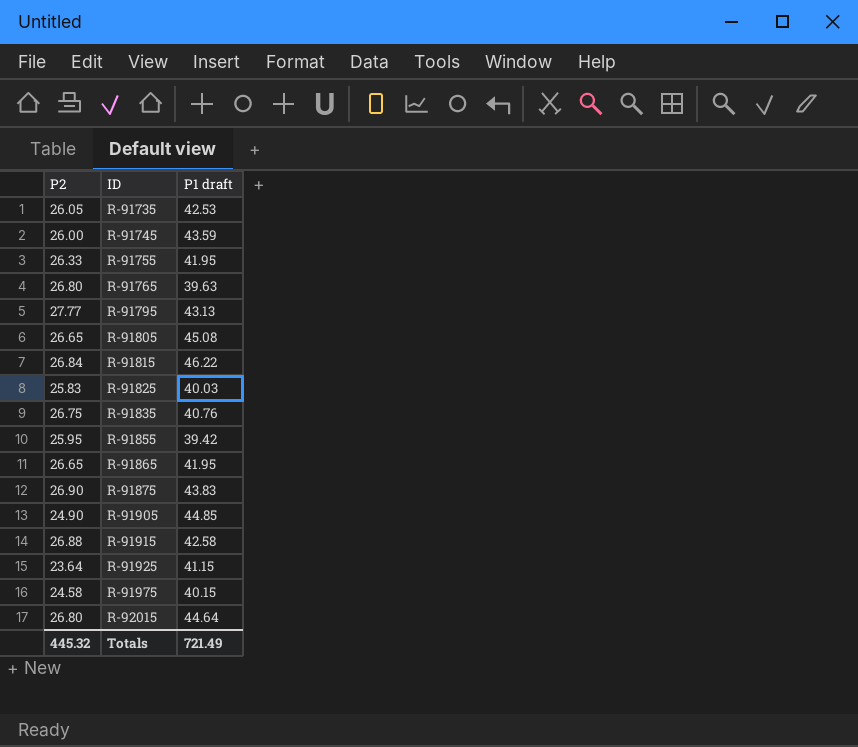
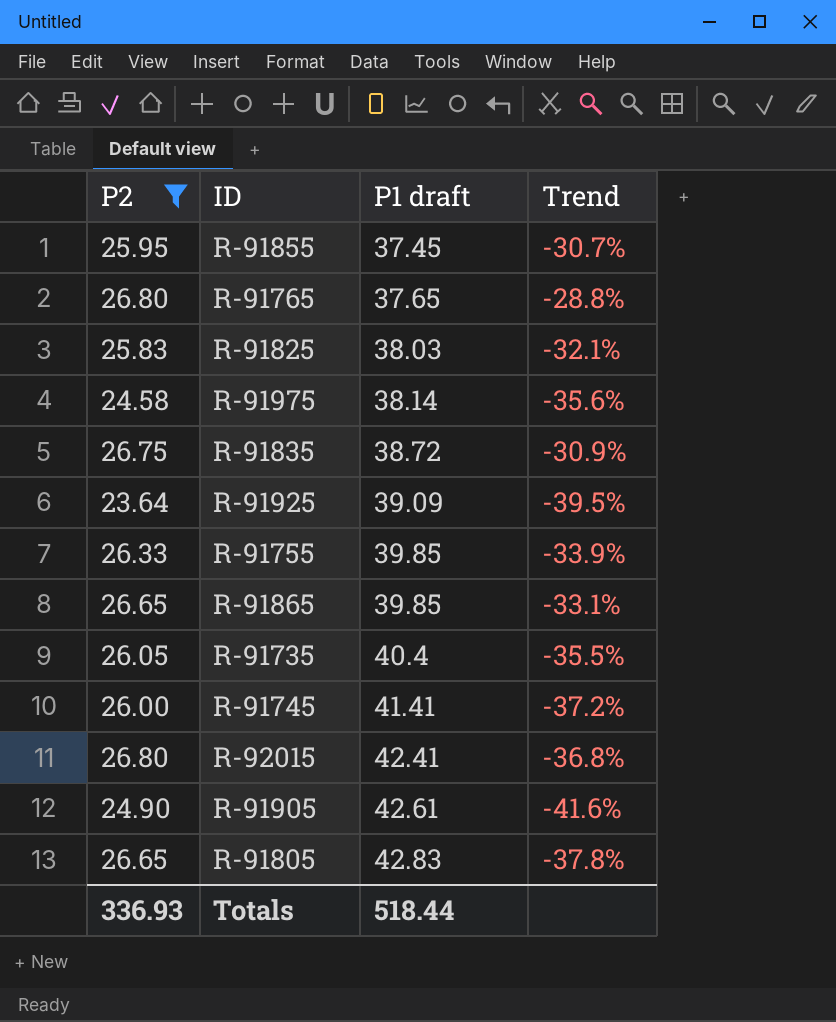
filter: none -> P2 <= 26.80
row order: ID ascending -> P1 draft ascending
column Trend | formula: none -> ([P2] - [P1 draft]) / [P1 draft]
R-91855 | P1 draft: 39.42 -> 37.45
R-91765 | P1 draft: 39.63 -> 37.65
R-91825 | P1 draft: 40.03 -> 38.03
R-91975 | P1 draft: 40.15 -> 38.14
R-91835 | P1 draft: 40.76 -> 38.72
R-91925 | P1 draft: 41.15 -> 39.09
R-91755 | P1 draft: 41.95 -> 39.85
R-91865 | P1 draft: 41.95 -> 39.85
R-91735 | P1 draft: 42.53 -> 40.4
R-91745 | P1 draft: 43.59 -> 41.41
R-92015 | P1 draft: 44.64 -> 42.41
R-91905 | P1 draft: 44.85 -> 42.61
R-91805 | P1 draft: 45.08 -> 42.83
Totals | P2: 445.32 -> 336.93
Totals | P1 draft: 721.49 -> 518.44

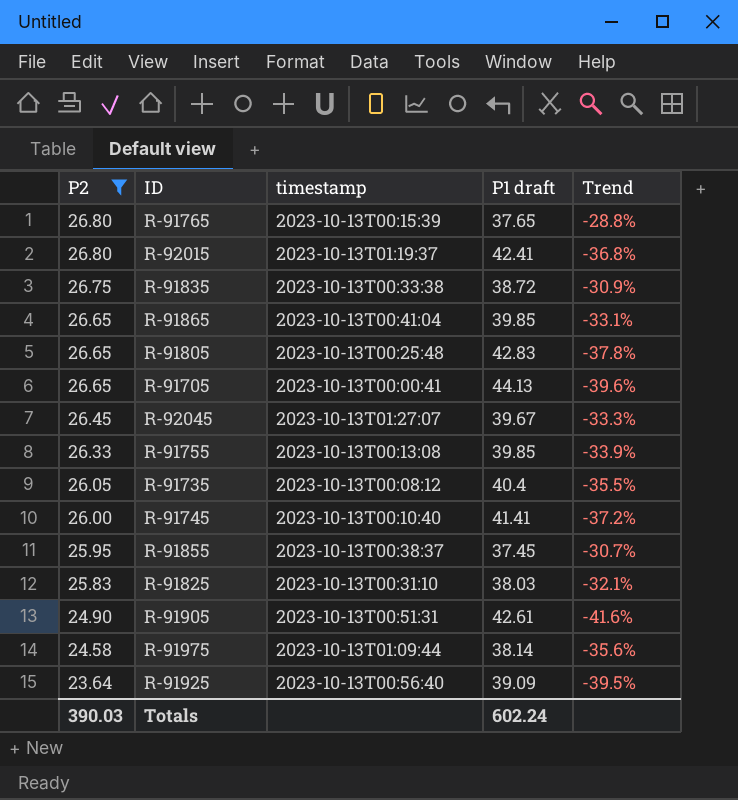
row order: P1 draft ascending -> P2 descending
column timestamp | position: none -> 3
row R-91705: none -> 26.65 | 2023-10-13T00:00:41 | 44.13 | -39.6%
row R-92045: none -> 26.45 | 2023-10-13T01:27:07 | 39.67 | -33.3%
Totals | P2: 336.93 -> 390.03
Totals | P1 draft: 518.44 -> 602.24

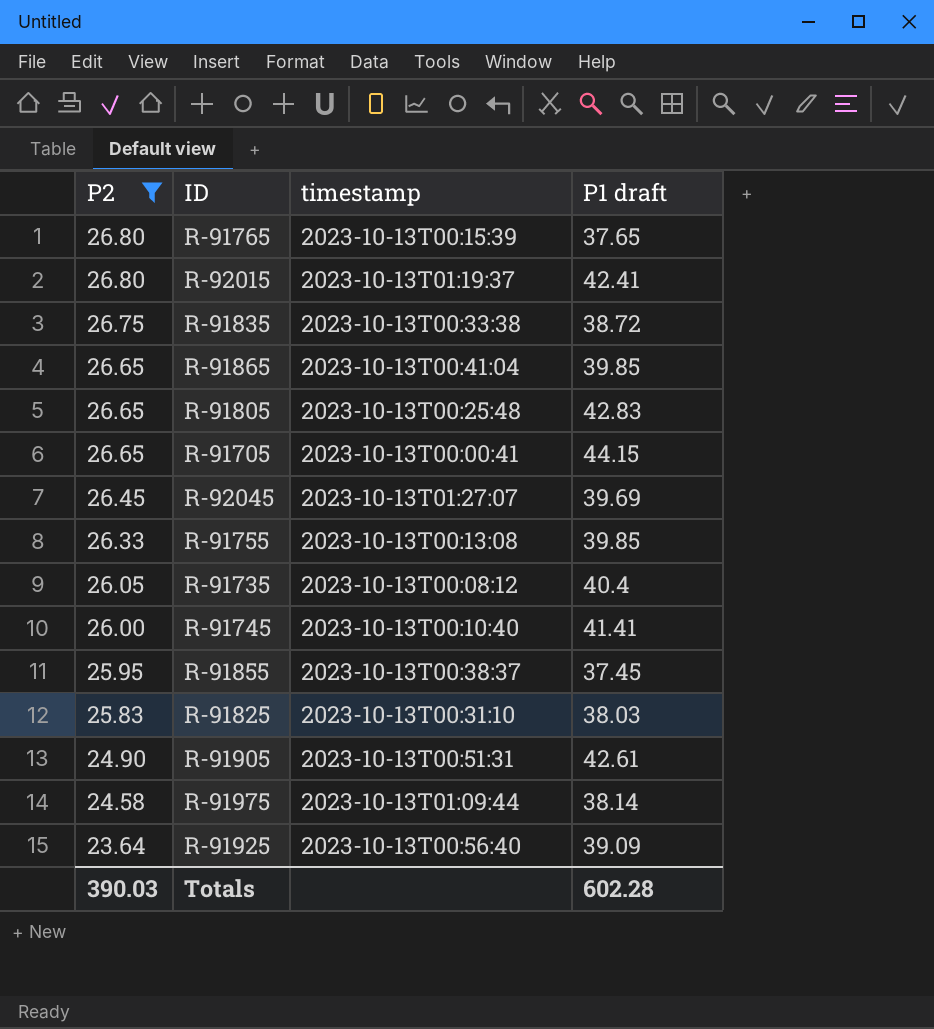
column Trend | formula: ([P2] - [P1 draft]) / [P1 draft] -> none
R-91705 | P1 draft: 44.13 -> 44.15
R-92045 | P1 draft: 39.67 -> 39.69
Totals | P1 draft: 602.24 -> 602.28

